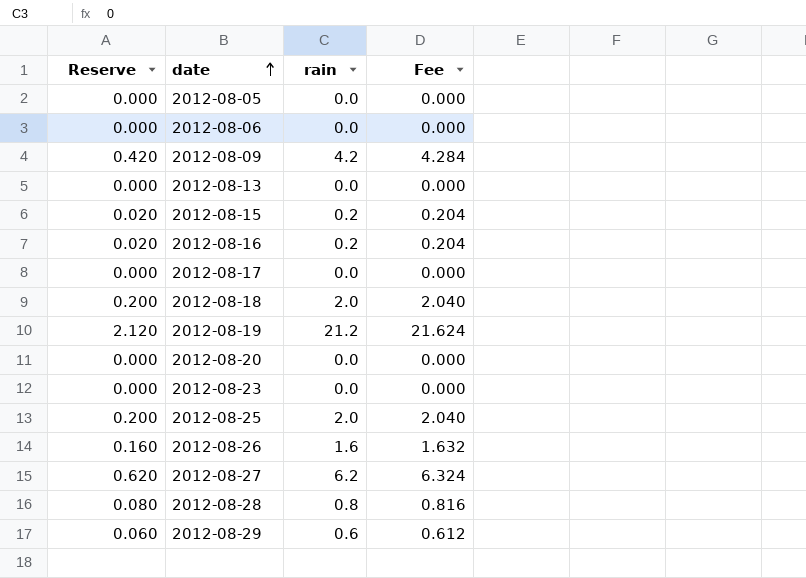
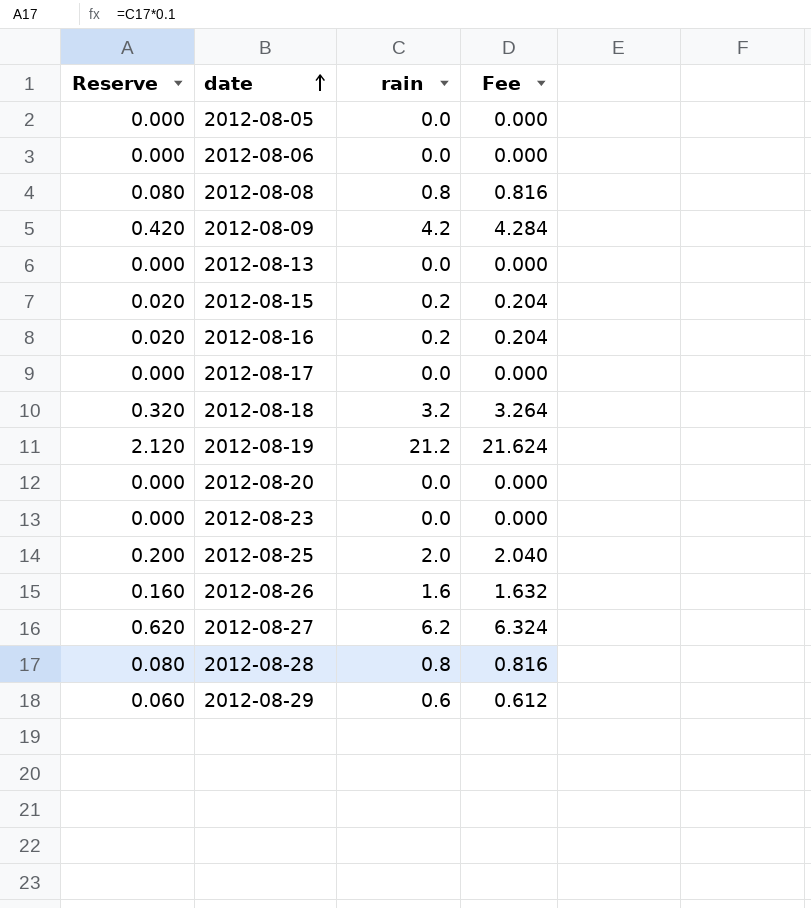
row 2012-08-08: none -> 0.080 | 0.8 | 0.816
2012-08-18 | Reserve: 0.200 -> 0.320
2012-08-18 | rain: 2.0 -> 3.2
2012-08-18 | Fee: 2.040 -> 3.264

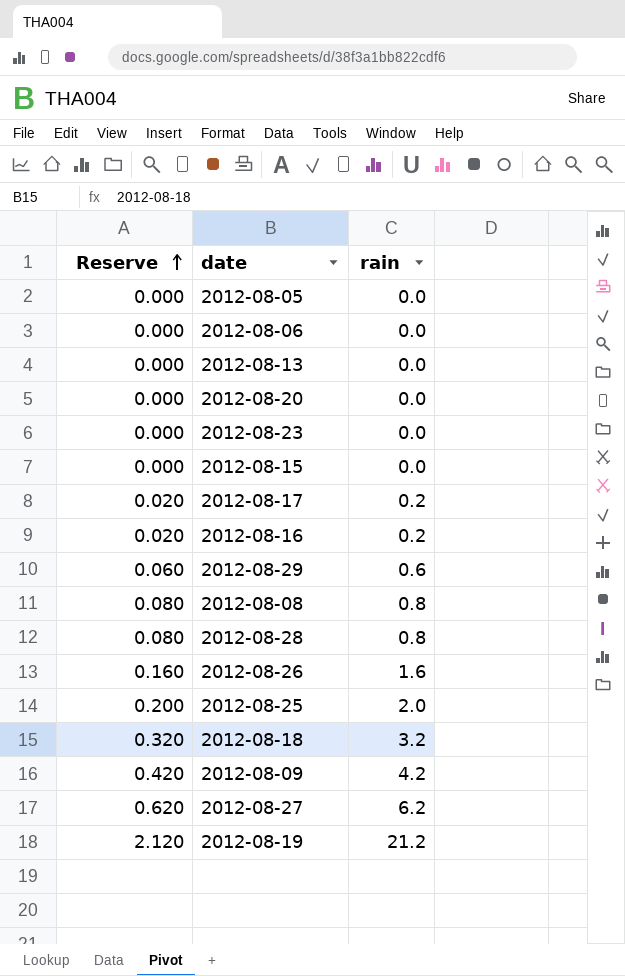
row order: date ascending -> Reserve ascending
column Fee | formula: [rain] * 1.02 -> none
2012-08-15 | Reserve: 0.020 -> 0.000
2012-08-15 | rain: 0.2 -> 0.0
2012-08-17 | Reserve: 0.000 -> 0.020
2012-08-17 | rain: 0.0 -> 0.2

